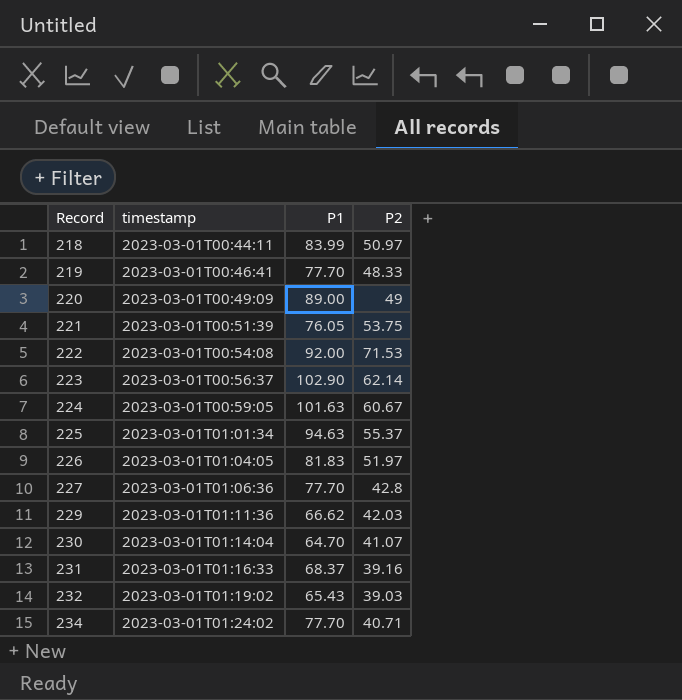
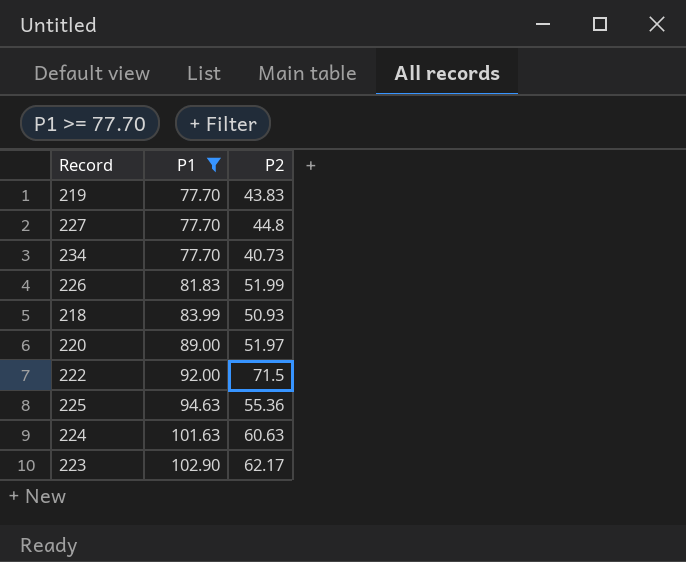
filter: none -> P1 >= 77.70
row order: Record ascending -> P1 ascending
column timestamp | position: 2 -> none
219 | P2: 48.33 -> 43.83
227 | P2: 42.8 -> 44.8
234 | P2: 40.71 -> 40.73
226 | P2: 51.97 -> 51.99
218 | P2: 50.97 -> 50.93
220 | P2: 49 -> 51.97
222 | P2: 71.53 -> 71.5
225 | P2: 55.37 -> 55.36
224 | P2: 60.67 -> 60.63
223 | P2: 62.14 -> 62.17

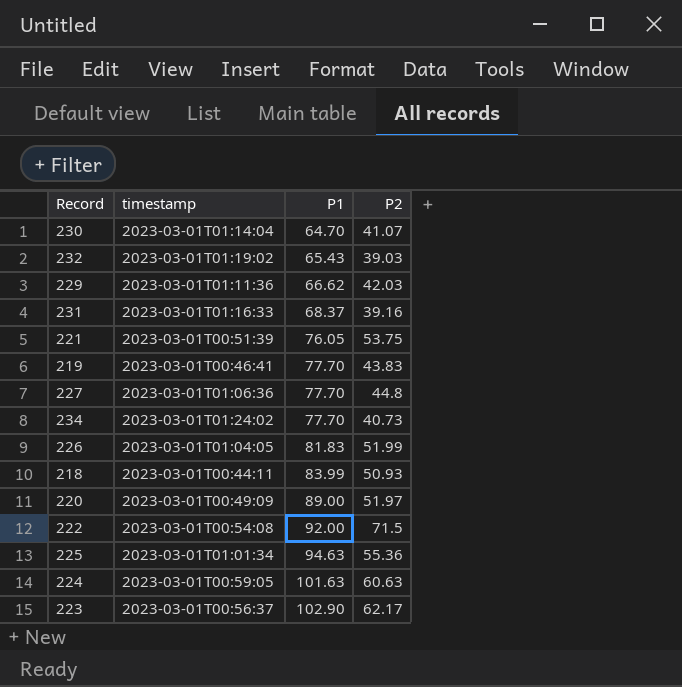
filter: P1 >= 77.70 -> none
column timestamp | position: none -> 2

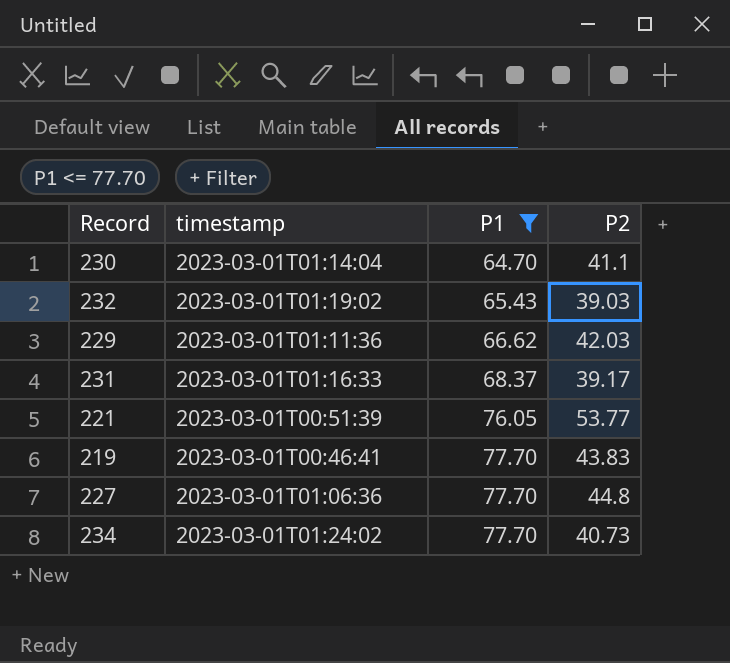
filter: none -> P1 <= 77.70
230 | P2: 41.07 -> 41.1
231 | P2: 39.16 -> 39.17
221 | P2: 53.75 -> 53.77

